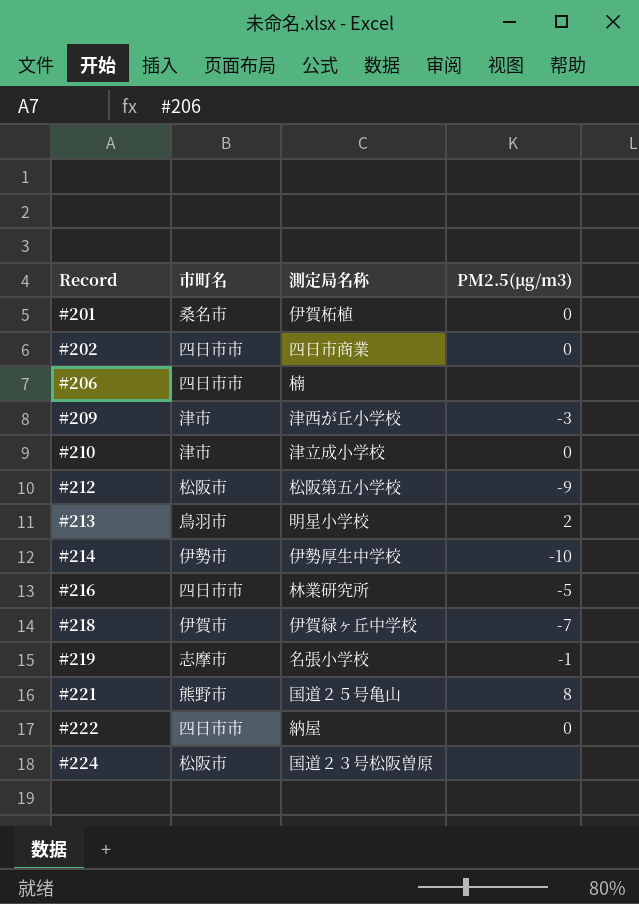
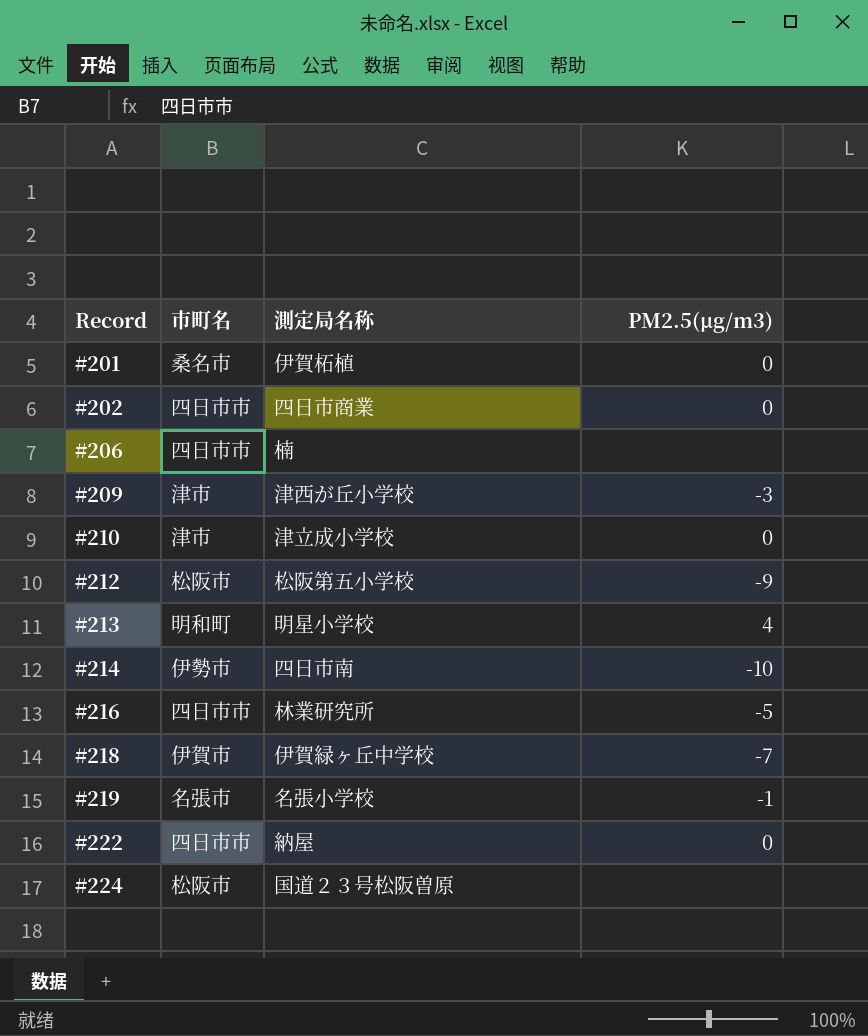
row #221: 熊野市 | 国道２５号亀山 | 8 -> none
#213 | 市町名: 鳥羽市 -> 明和町
#213 | PM2.5(μg/m3): 2 -> 4
#214 | 測定局名称: 伊勢厚生中学校 -> 四日市南
#219 | 市町名: 志摩市 -> 名張市

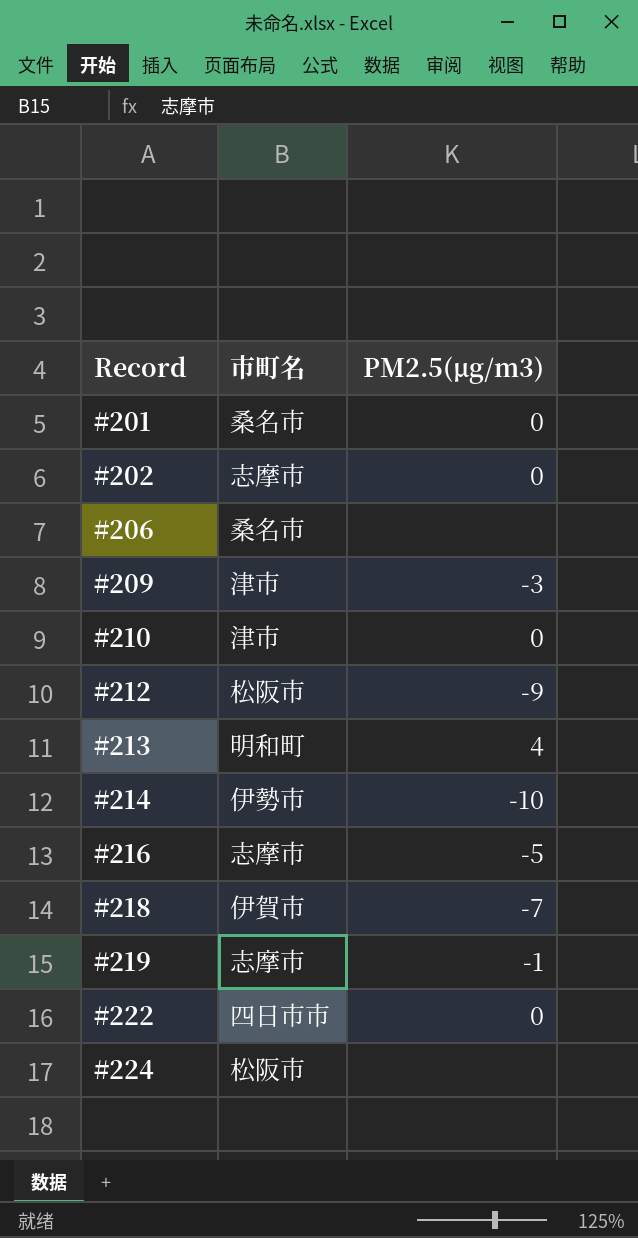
column 測定局名称 | position: 3 -> none
#202 | 市町名: 四日市市 -> 志摩市
#206 | 市町名: 四日市市 -> 桑名市
#216 | 市町名: 四日市市 -> 志摩市
#219 | 市町名: 名張市 -> 志摩市

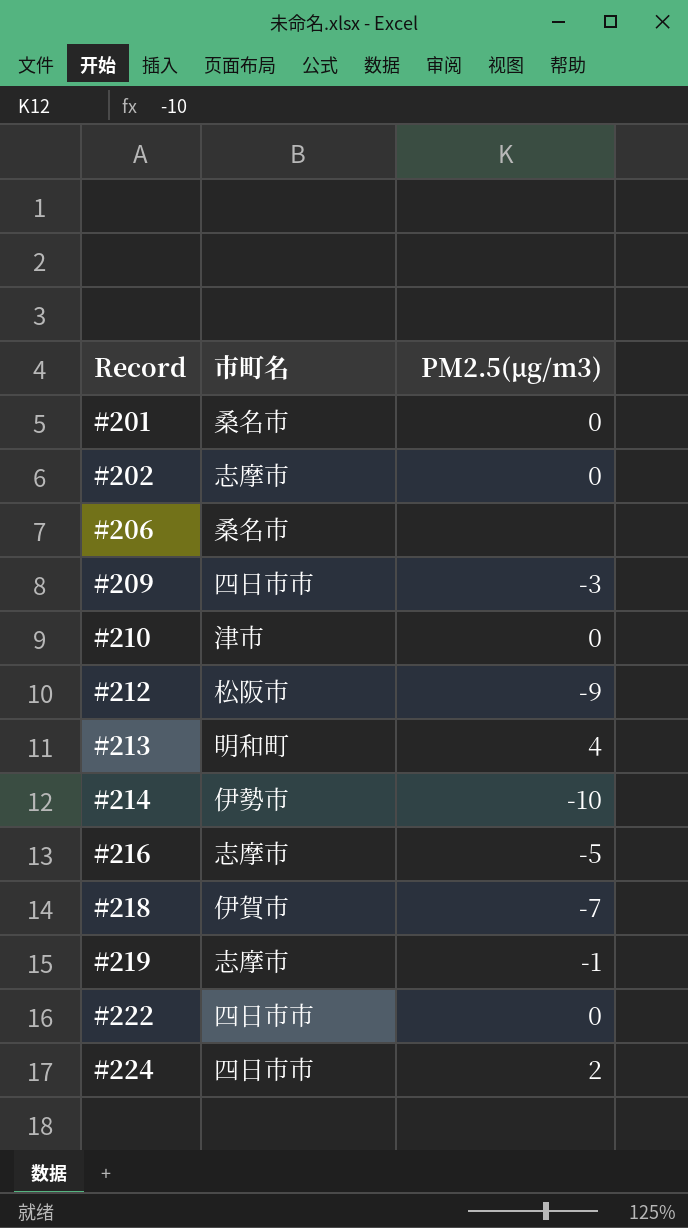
#209 | 市町名: 津市 -> 四日市市
#224 | 市町名: 松阪市 -> 四日市市
#224 | PM2.5(μg/m3): none -> 2

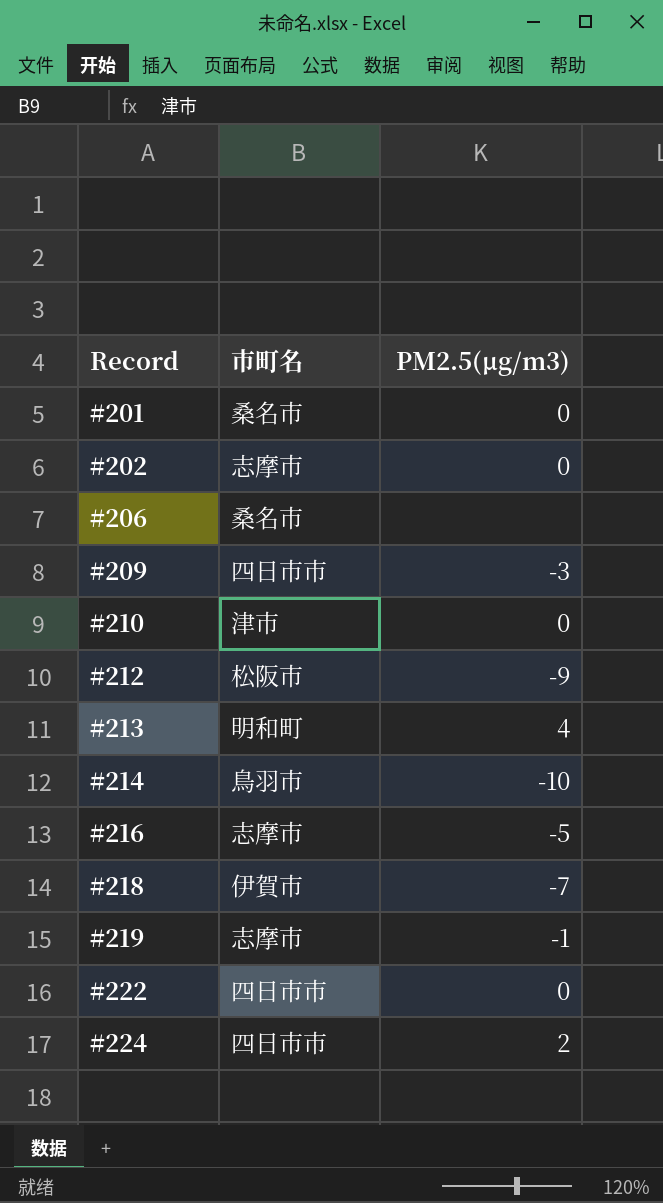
#214 | 市町名: 伊勢市 -> 鳥羽市

